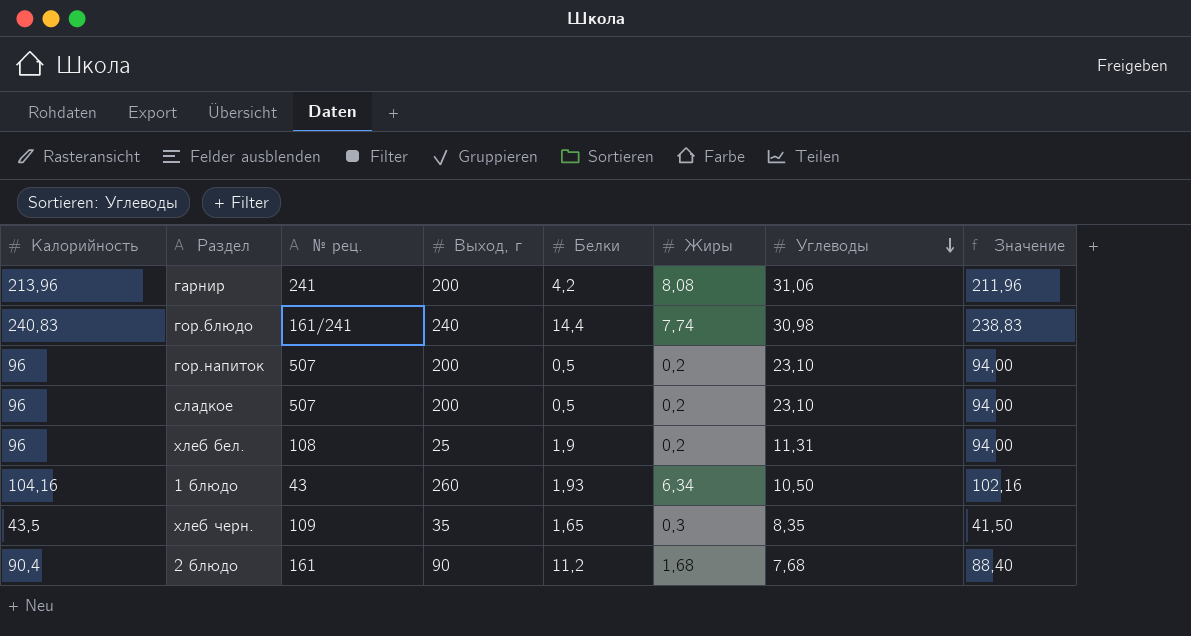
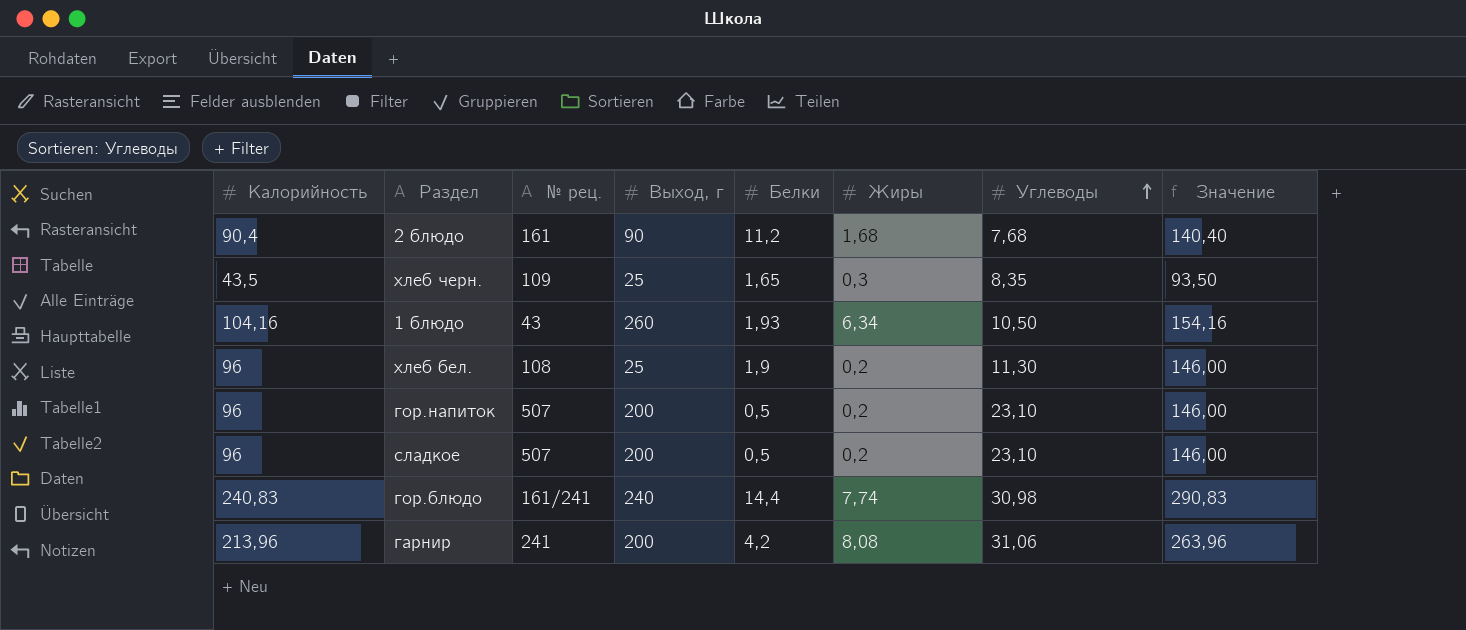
row order: Углеводы descending -> Углеводы ascending
column Значение | formula: [Калорийность] - 2 -> [Калорийность] + 50
хлеб черн. | Выход, г: 35 -> 25
хлеб бел. | Углеводы: 11,31 -> 11,30

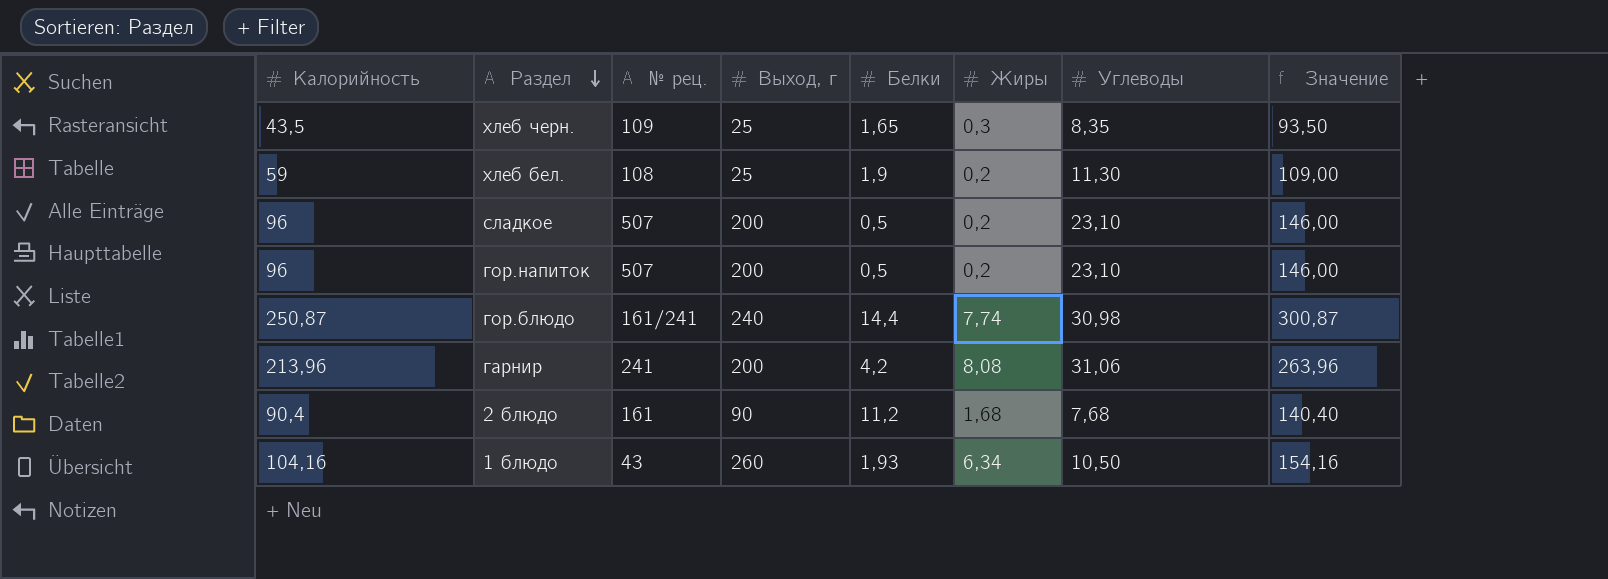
row order: Углеводы ascending -> Раздел descending
хлеб бел. | Калорийность: 96 -> 59
хлеб бел. | Значение: 146,00 -> 109,00
гор.блюдо | Калорийность: 240,83 -> 250,87
гор.блюдо | Значение: 290,83 -> 300,87

